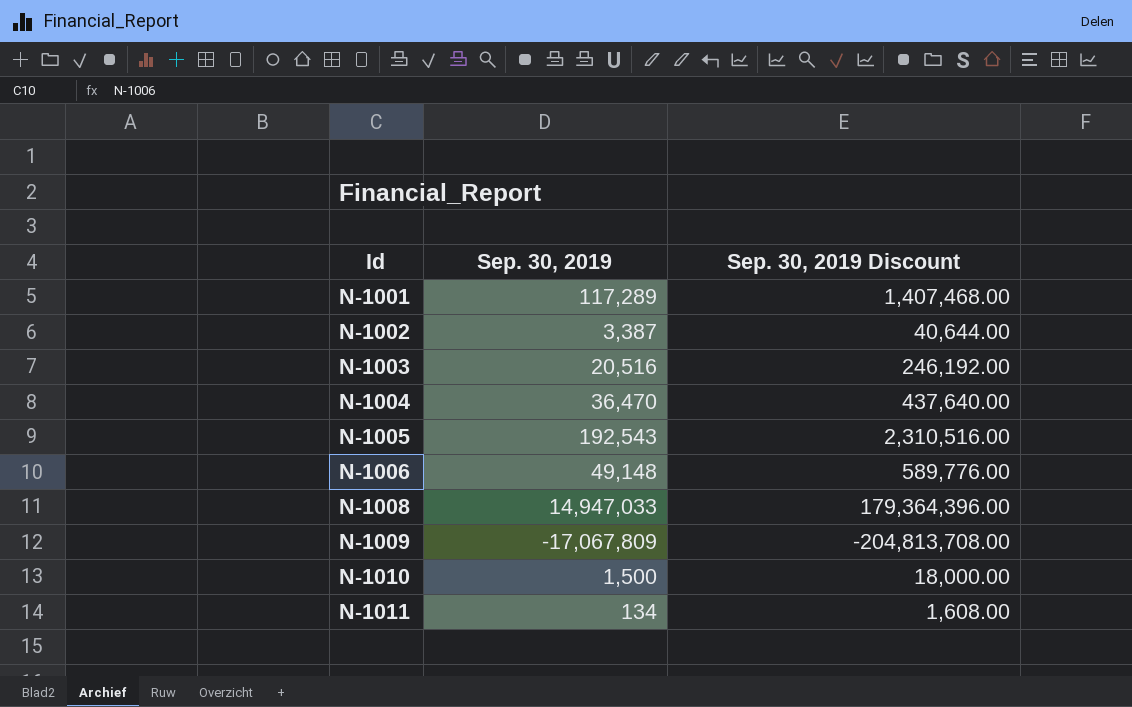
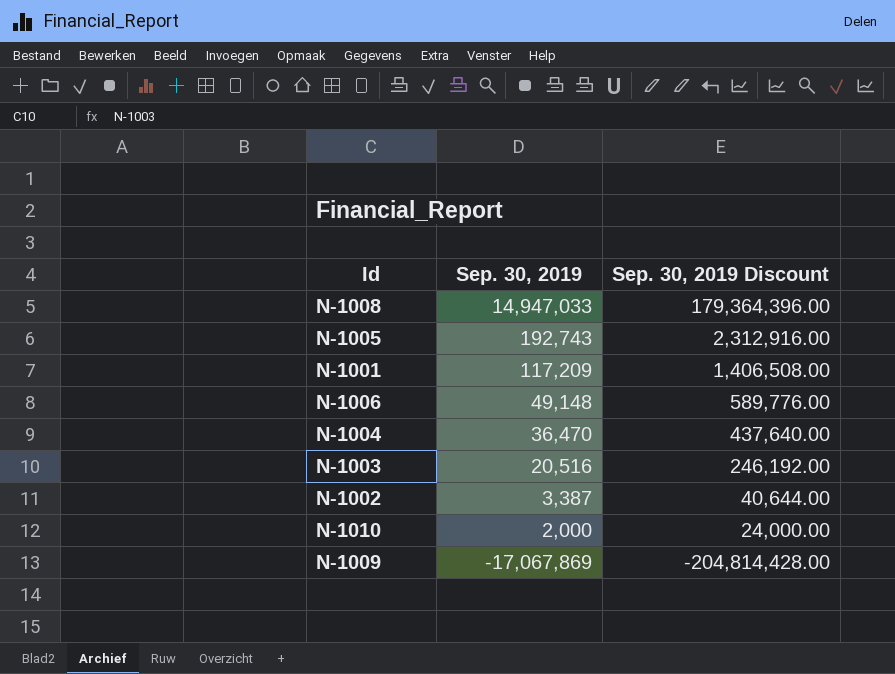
row order: Id ascending -> Sep. 30, 2019 descending
row N-1011: 134 | 1,608.00 -> none
N-1005 | Sep. 30, 2019: 192,543 -> 192,743
N-1005 | Sep. 30, 2019 Discount: 2,310,516.00 -> 2,312,916.00
N-1001 | Sep. 30, 2019: 117,289 -> 117,209
N-1001 | Sep. 30, 2019 Discount: 1,407,468.00 -> 1,406,508.00
N-1010 | Sep. 30, 2019: 1,500 -> 2,000
N-1010 | Sep. 30, 2019 Discount: 18,000.00 -> 24,000.00
N-1009 | Sep. 30, 2019: -17,067,809 -> -17,067,869
N-1009 | Sep. 30, 2019 Discount: -204,813,708.00 -> -204,814,428.00

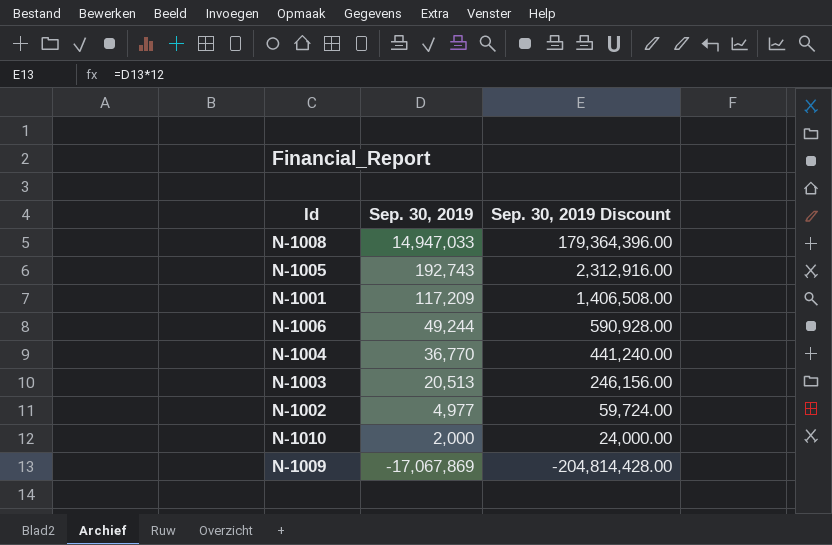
N-1006 | Sep. 30, 2019: 49,148 -> 49,244
N-1006 | Sep. 30, 2019 Discount: 589,776.00 -> 590,928.00
N-1004 | Sep. 30, 2019: 36,470 -> 36,770
N-1004 | Sep. 30, 2019 Discount: 437,640.00 -> 441,240.00
N-1003 | Sep. 30, 2019: 20,516 -> 20,513
N-1003 | Sep. 30, 2019 Discount: 246,192.00 -> 246,156.00
N-1002 | Sep. 30, 2019: 3,387 -> 4,977
N-1002 | Sep. 30, 2019 Discount: 40,644.00 -> 59,724.00

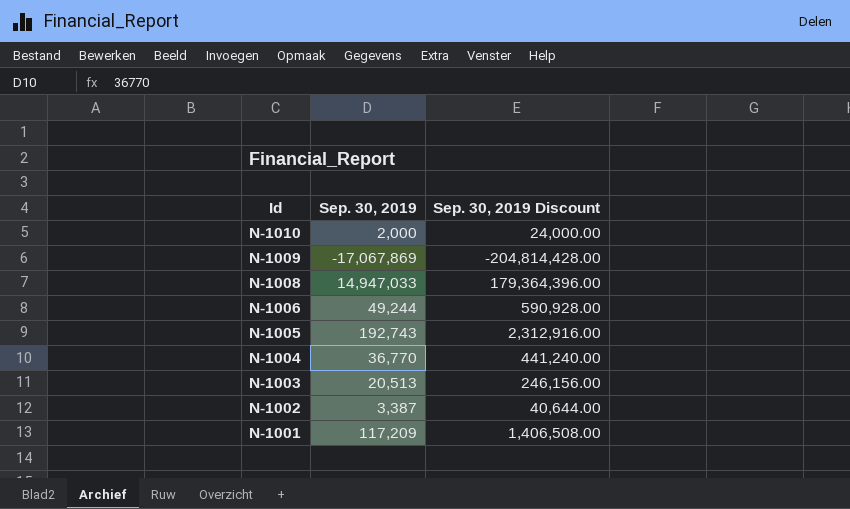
row order: Sep. 30, 2019 descending -> Id descending
N-1002 | Sep. 30, 2019: 4,977 -> 3,387
N-1002 | Sep. 30, 2019 Discount: 59,724.00 -> 40,644.00

